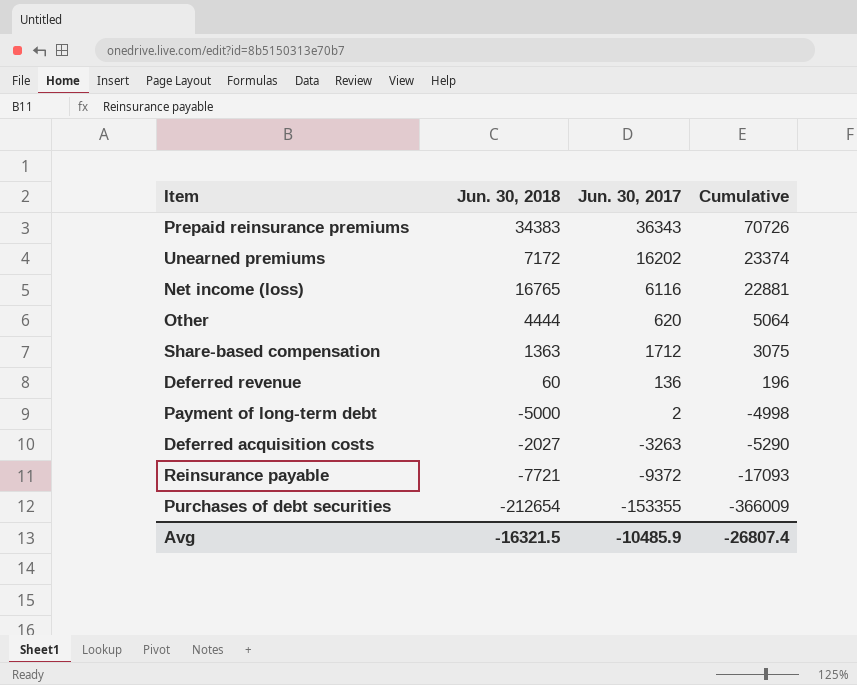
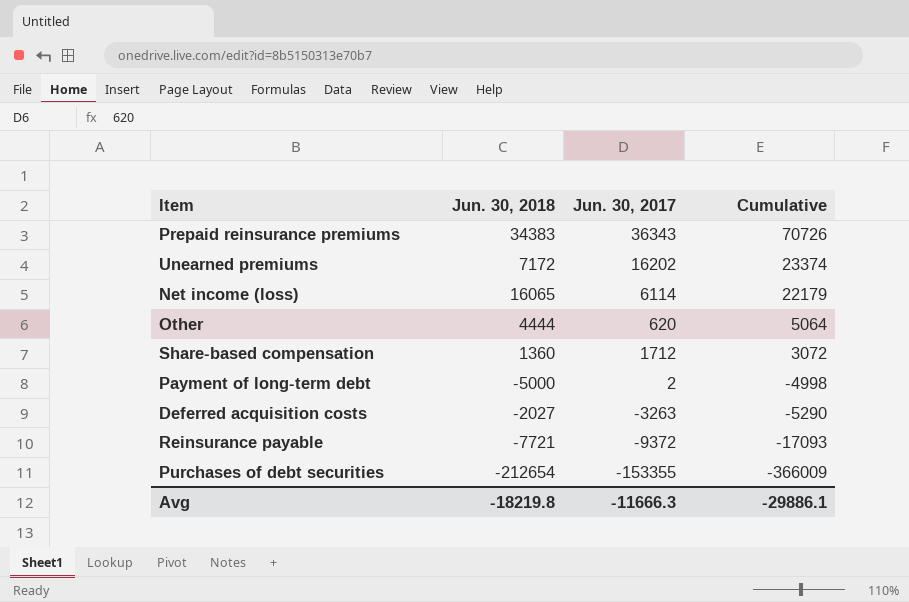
row Deferred revenue: 60 | 136 | 196 -> none
Net income (loss) | Jun. 30, 2018: 16765 -> 16065
Net income (loss) | Jun. 30, 2017: 6116 -> 6114
Net income (loss) | Cumulative: 22881 -> 22179
Share-based compensation | Jun. 30, 2018: 1363 -> 1360
Share-based compensation | Cumulative: 3075 -> 3072
Avg | Jun. 30, 2018: -16321.5 -> -18219.8
Avg | Jun. 30, 2017: -10485.9 -> -11666.3
Avg | Cumulative: -26807.4 -> -29886.1

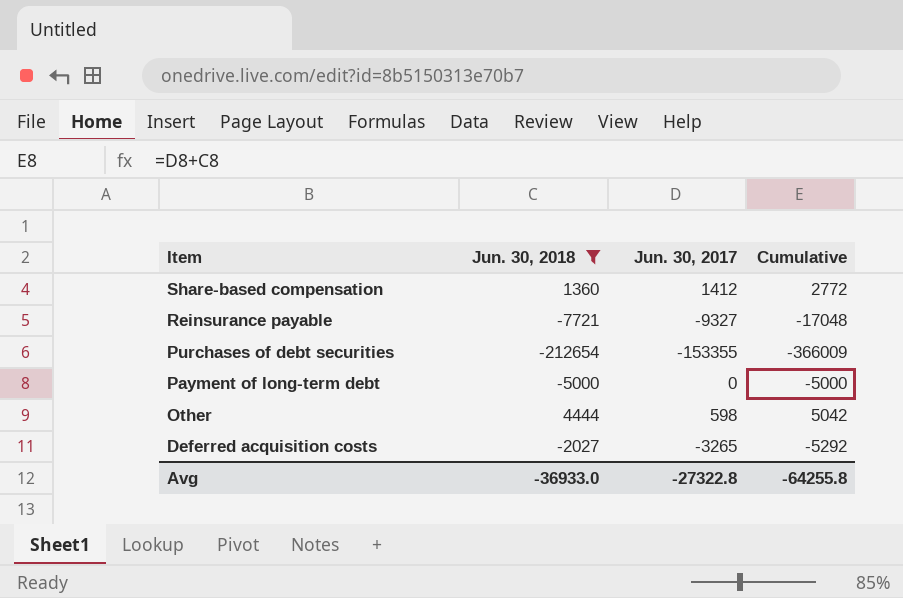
filter: none -> Jun. 30, 2018 <= 4444
row order: Cumulative descending -> Item descending
Share-based compensation | Jun. 30, 2017: 1712 -> 1412
Share-based compensation | Cumulative: 3072 -> 2772
Reinsurance payable | Jun. 30, 2017: -9372 -> -9327
Reinsurance payable | Cumulative: -17093 -> -17048
Payment of long-term debt | Jun. 30, 2017: 2 -> 0
Payment of long-term debt | Cumulative: -4998 -> -5000
Other | Jun. 30, 2017: 620 -> 598
Other | Cumulative: 5064 -> 5042
Deferred acquisition costs | Jun. 30, 2017: -3263 -> -3265
Deferred acquisition costs | Cumulative: -5290 -> -5292
Avg | Jun. 30, 2018: -18219.8 -> -36933.0
Avg | Jun. 30, 2017: -11666.3 -> -27322.8
Avg | Cumulative: -29886.1 -> -64255.8

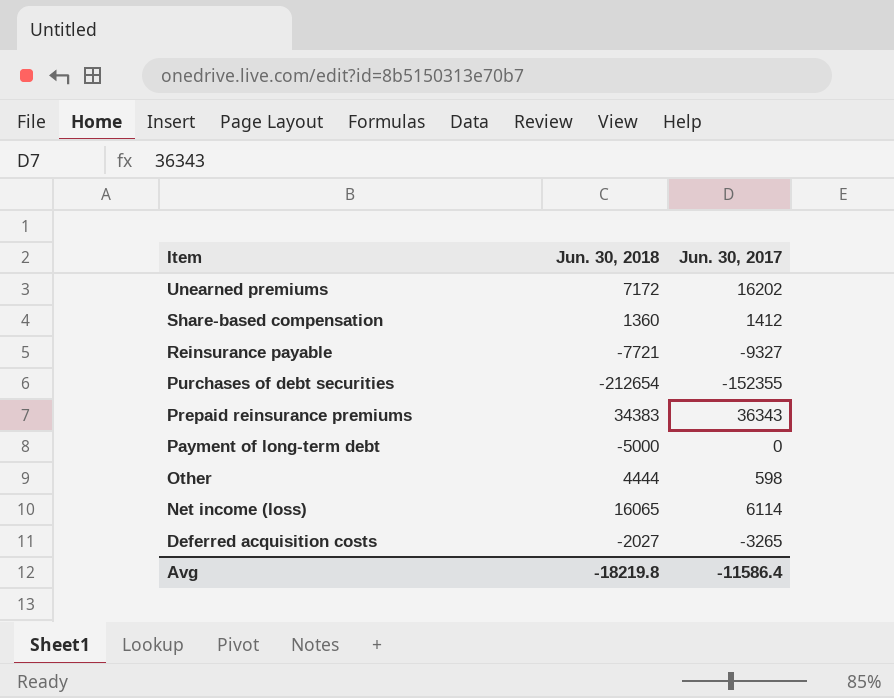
filter: Jun. 30, 2018 <= 4444 -> none
column Cumulative | formula: [Jun. 30, 2018] + [Jun. 30, 2017] -> none
Purchases of debt securities | Jun. 30, 2017: -153355 -> -152355
Avg | Jun. 30, 2018: -36933.0 -> -18219.8
Avg | Jun. 30, 2017: -27322.8 -> -11586.4

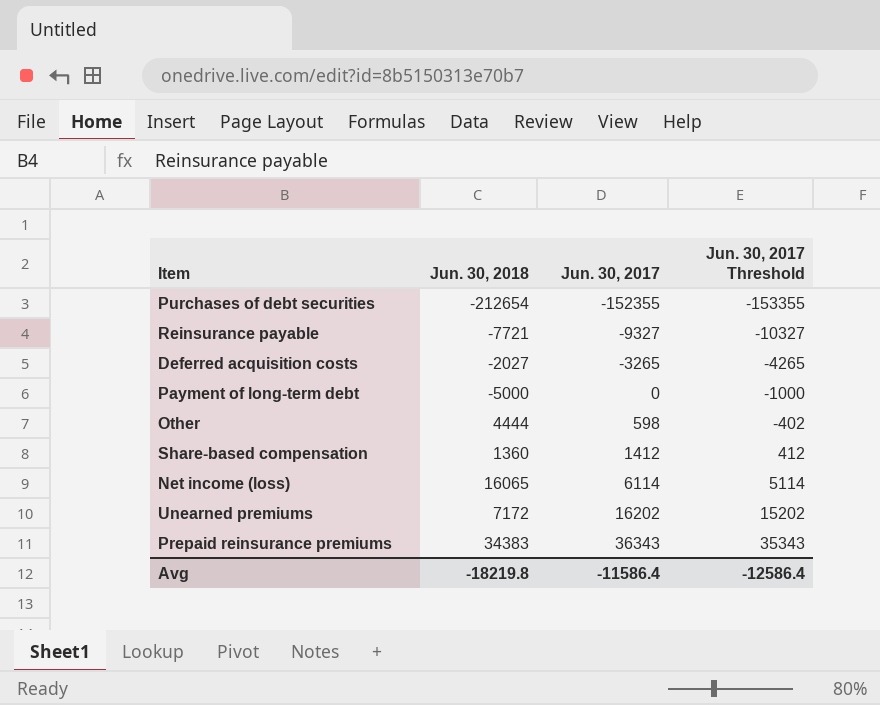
row order: Item descending -> Jun. 30, 2017 ascending
column Jun. 30, 2017 Threshold | formula: none -> [Jun. 30, 2017] - 1000

